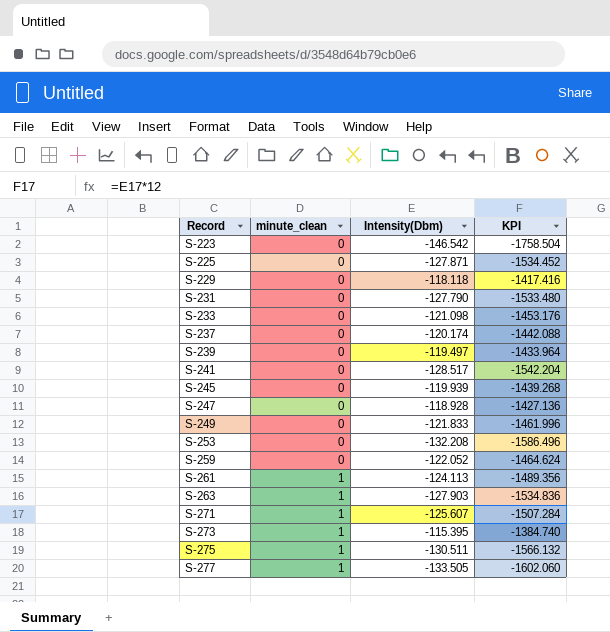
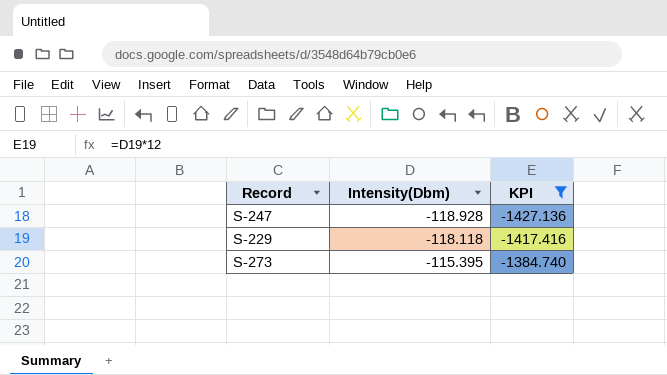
filter: none -> KPI >= -1427.136
row order: Record ascending -> Intensity(Dbm) ascending
column minute_clean | position: 2 -> none

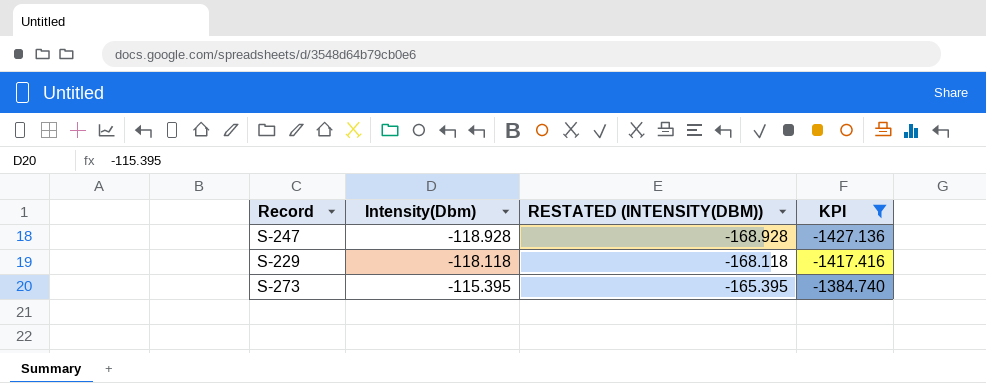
column RESTATED (INTENSITY(DBM)) | formula: none -> [Intensity(Dbm)] - 50

